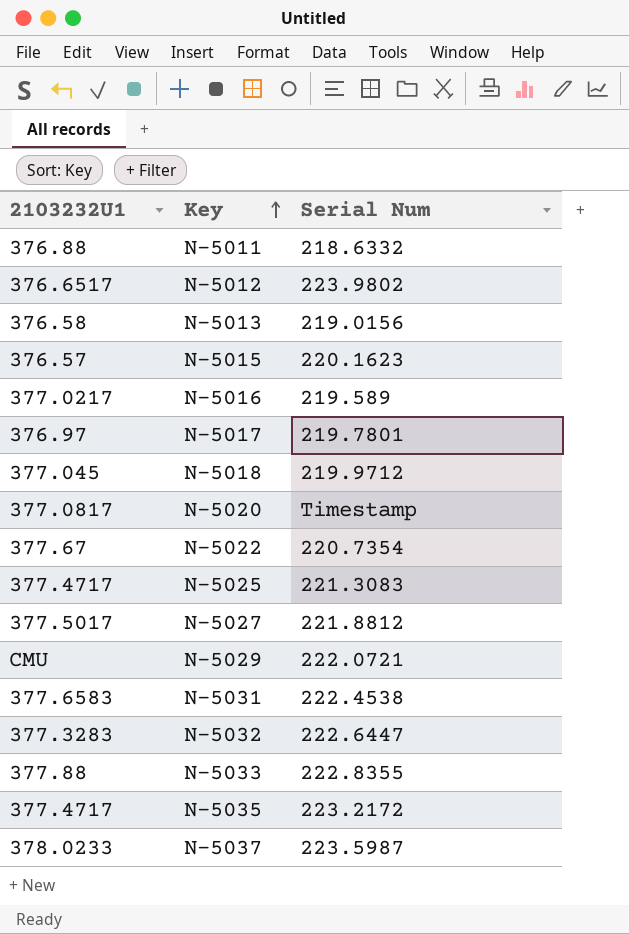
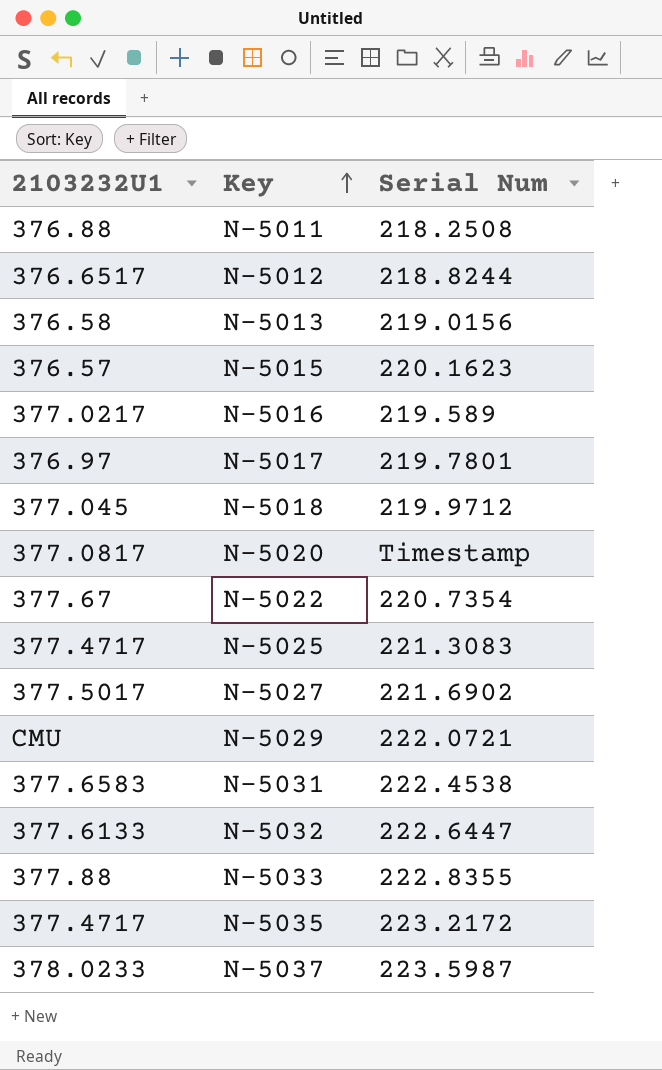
N-5011 | Serial Num: 218.6332 -> 218.2508
N-5012 | Serial Num: 223.9802 -> 218.8244
N-5027 | Serial Num: 221.8812 -> 221.6902
N-5032 | 2103232U1: 377.3283 -> 377.6133

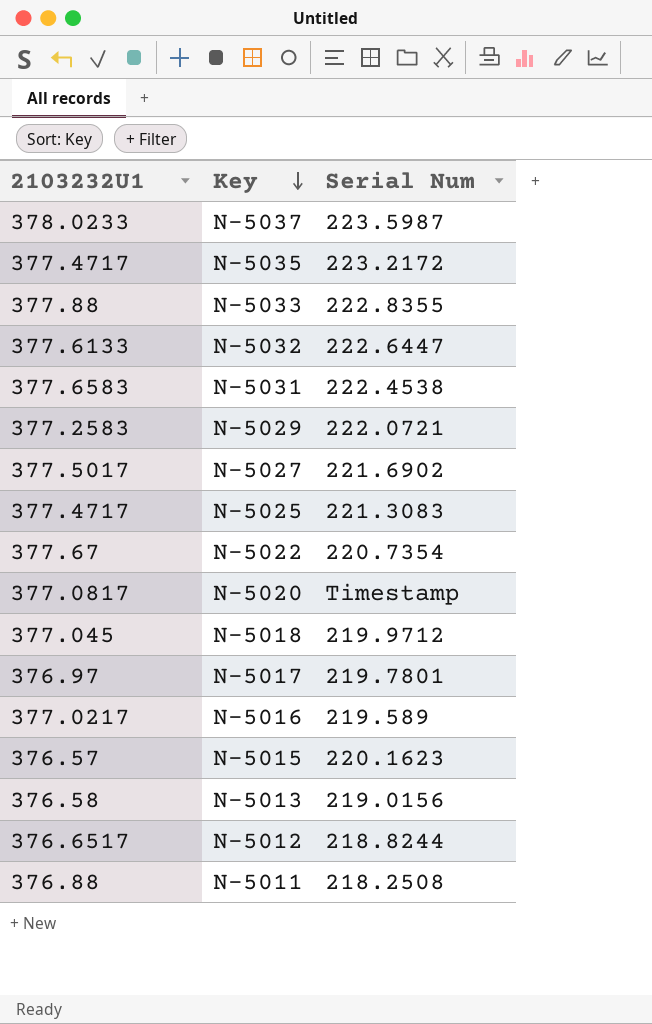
row order: Key ascending -> Key descending
N-5029 | 2103232U1: CMU -> 377.2583

